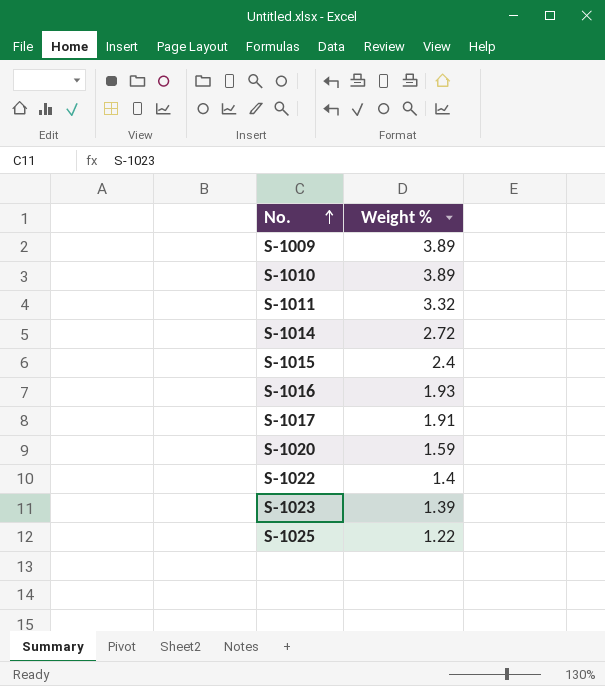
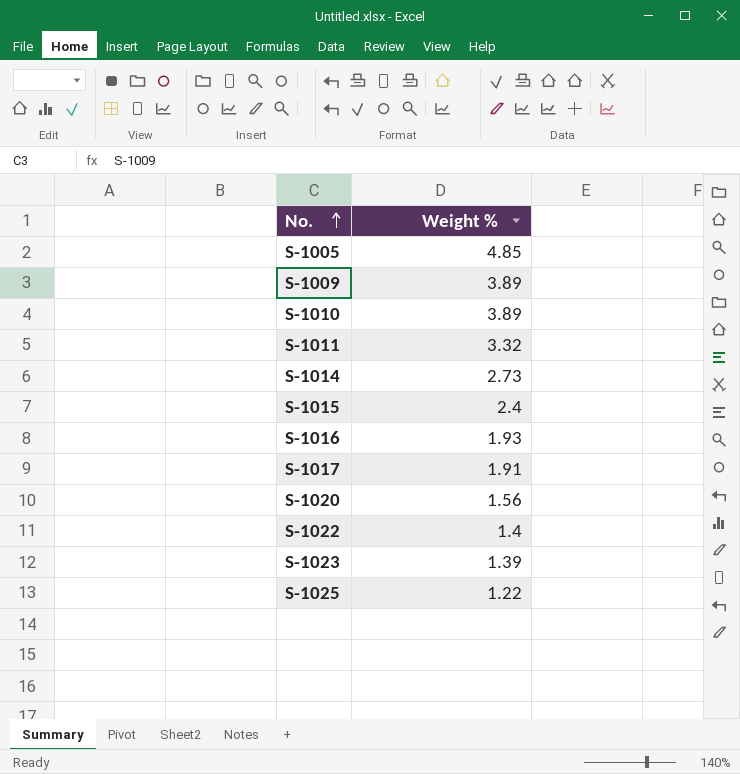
row S-1005: none -> 4.85
S-1014 | Weight %: 2.72 -> 2.73
S-1020 | Weight %: 1.59 -> 1.56

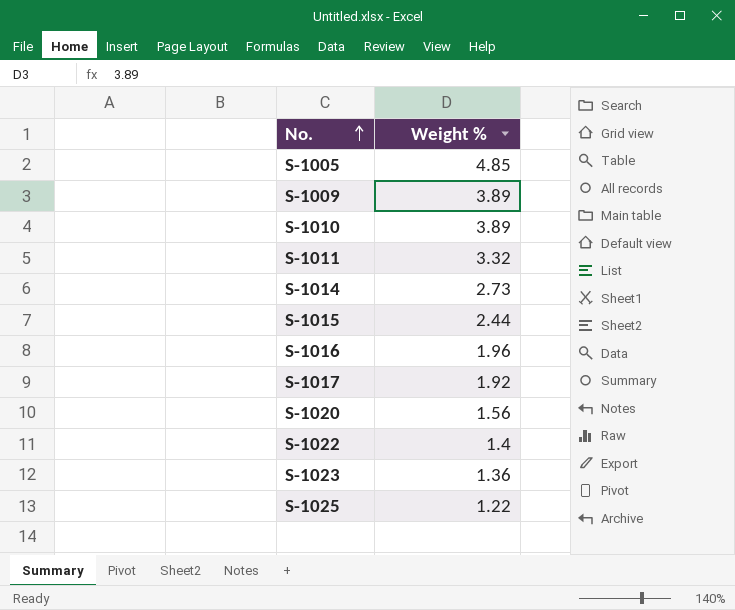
S-1015 | Weight %: 2.4 -> 2.44
S-1016 | Weight %: 1.93 -> 1.96
S-1017 | Weight %: 1.91 -> 1.92
S-1023 | Weight %: 1.39 -> 1.36

